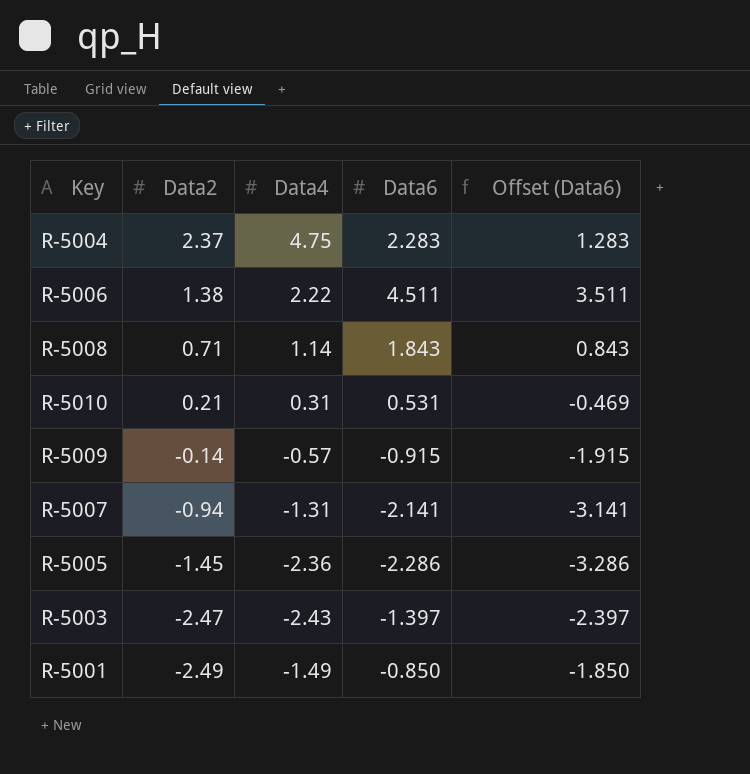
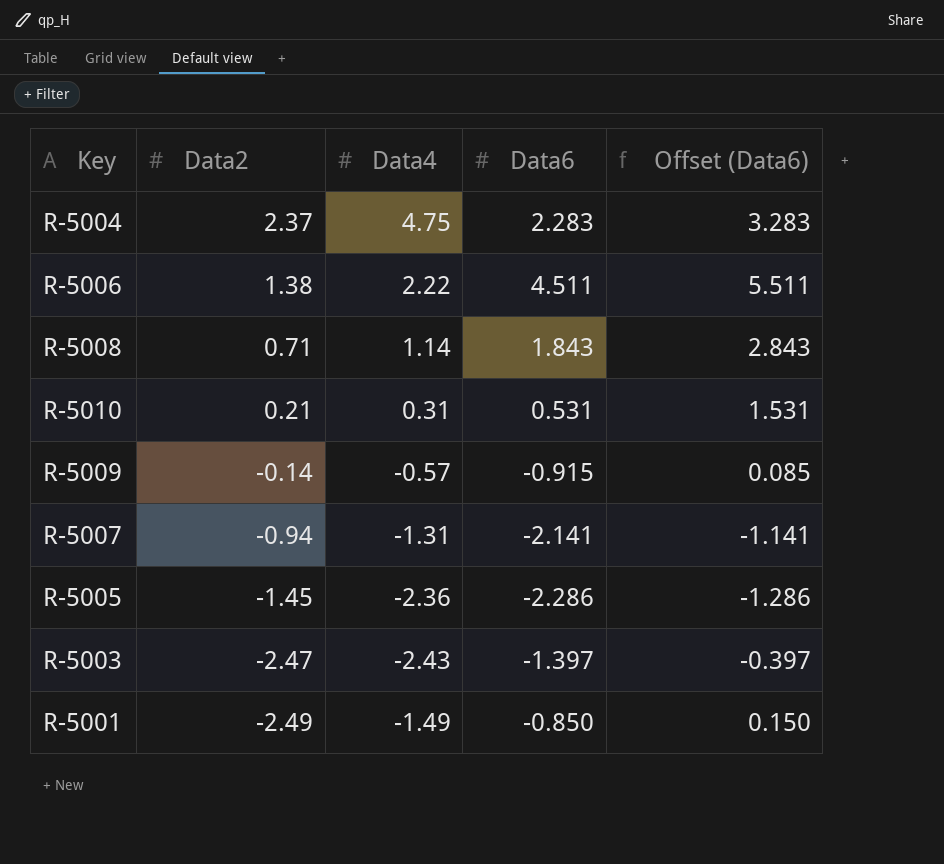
column Offset (Data6) | formula: [Data6] - 1 -> [Data6] + 1

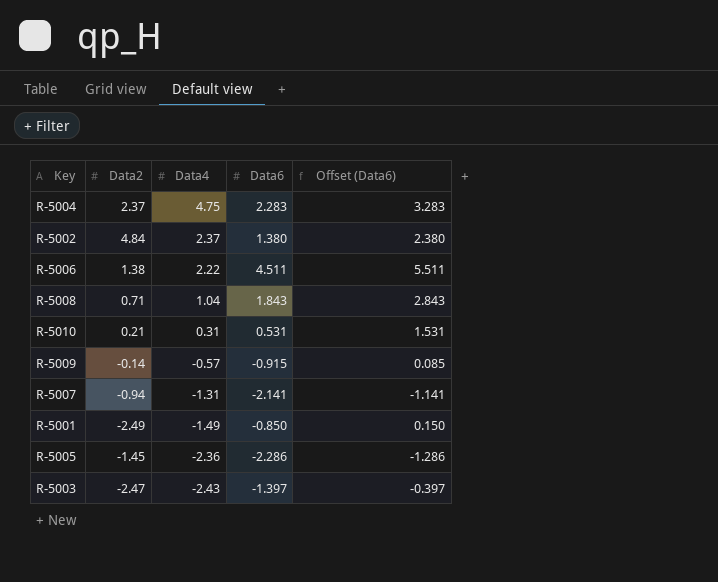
row order: Data2 descending -> Data4 descending
row R-5002: none -> 4.84 | 2.37 | 1.380 | 2.380
R-5008 | Data4: 1.14 -> 1.04

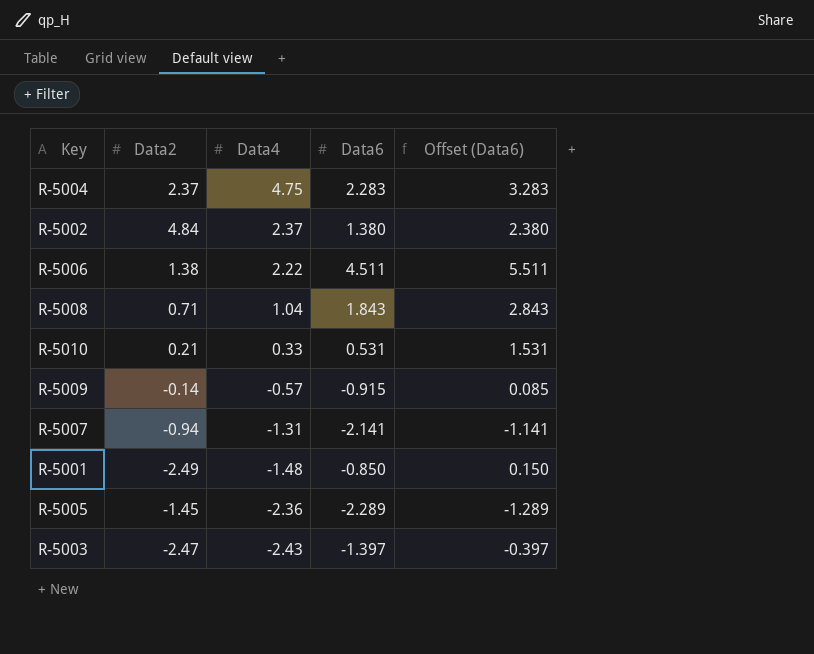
R-5010 | Data4: 0.31 -> 0.33
R-5001 | Data4: -1.49 -> -1.48
R-5005 | Data6: -2.286 -> -2.289
R-5005 | Offset (Data6): -1.286 -> -1.289

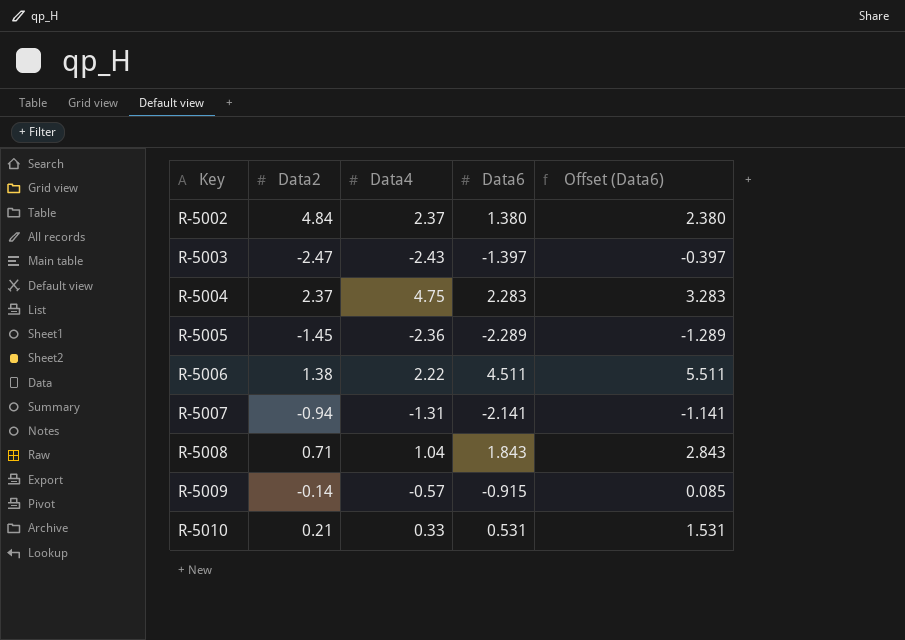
row order: Data4 descending -> Key ascending
row R-5001: -2.49 | -1.48 | -0.850 | 0.150 -> none

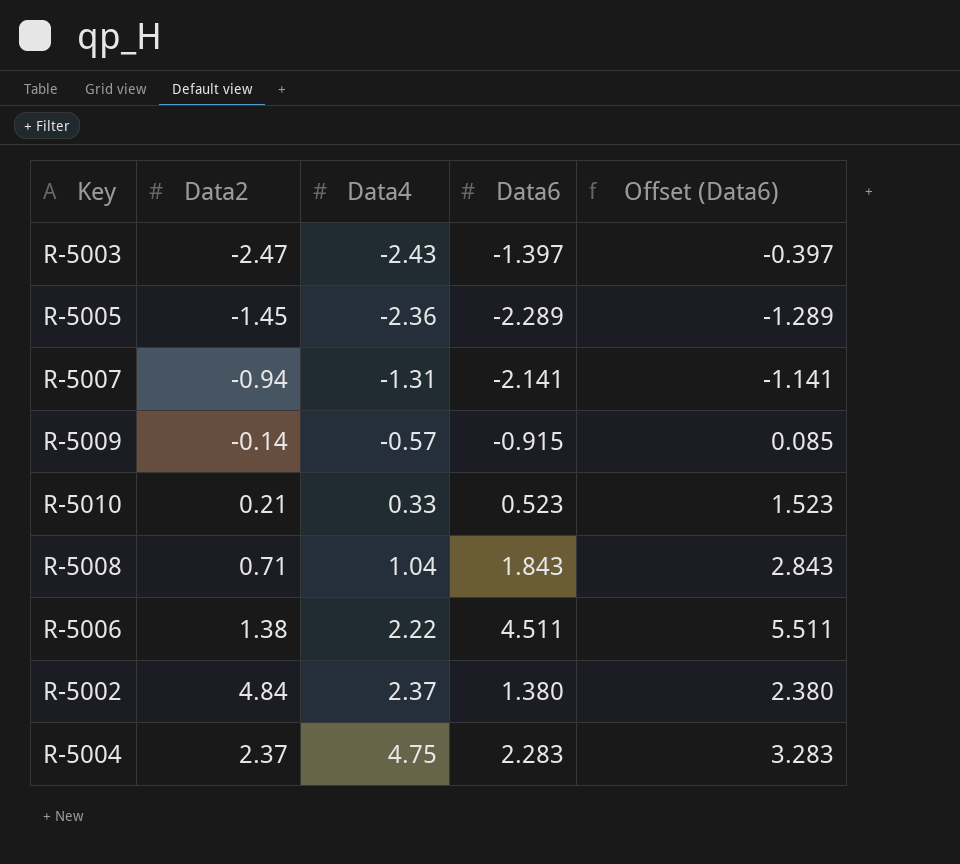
row order: Key ascending -> Data4 ascending
R-5010 | Data6: 0.531 -> 0.523
R-5010 | Offset (Data6): 1.531 -> 1.523

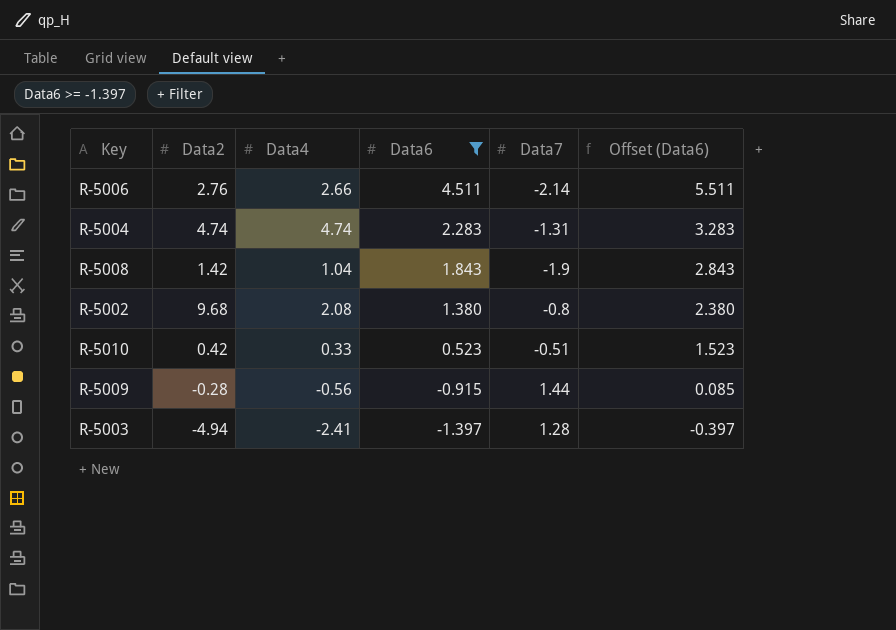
filter: none -> Data6 >= -1.397
row order: Data4 ascending -> Data6 descending
column Data7 | position: none -> 5
R-5006 | Data2: 1.38 -> 2.76
R-5006 | Data4: 2.22 -> 2.66
R-5004 | Data2: 2.37 -> 4.74
R-5004 | Data4: 4.75 -> 4.74
R-5008 | Data2: 0.71 -> 1.42
R-5002 | Data2: 4.84 -> 9.68
R-5002 | Data4: 2.37 -> 2.08
R-5010 | Data2: 0.21 -> 0.42
R-5009 | Data2: -0.14 -> -0.28
R-5009 | Data4: -0.57 -> -0.56
R-5003 | Data2: -2.47 -> -4.94
R-5003 | Data4: -2.43 -> -2.41

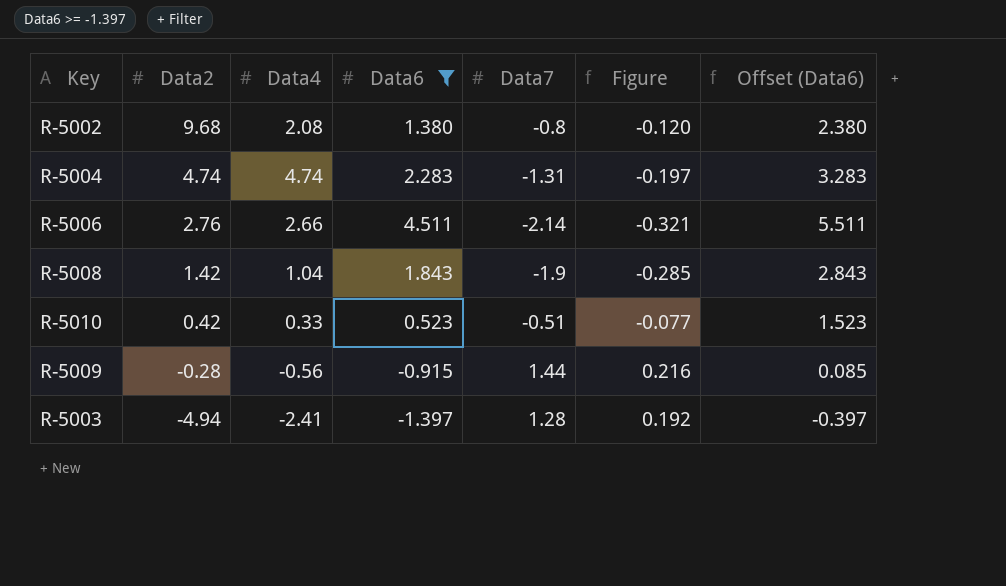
row order: Data6 descending -> Data2 descending
column Figure | formula: none -> [Data7] * 0.15

